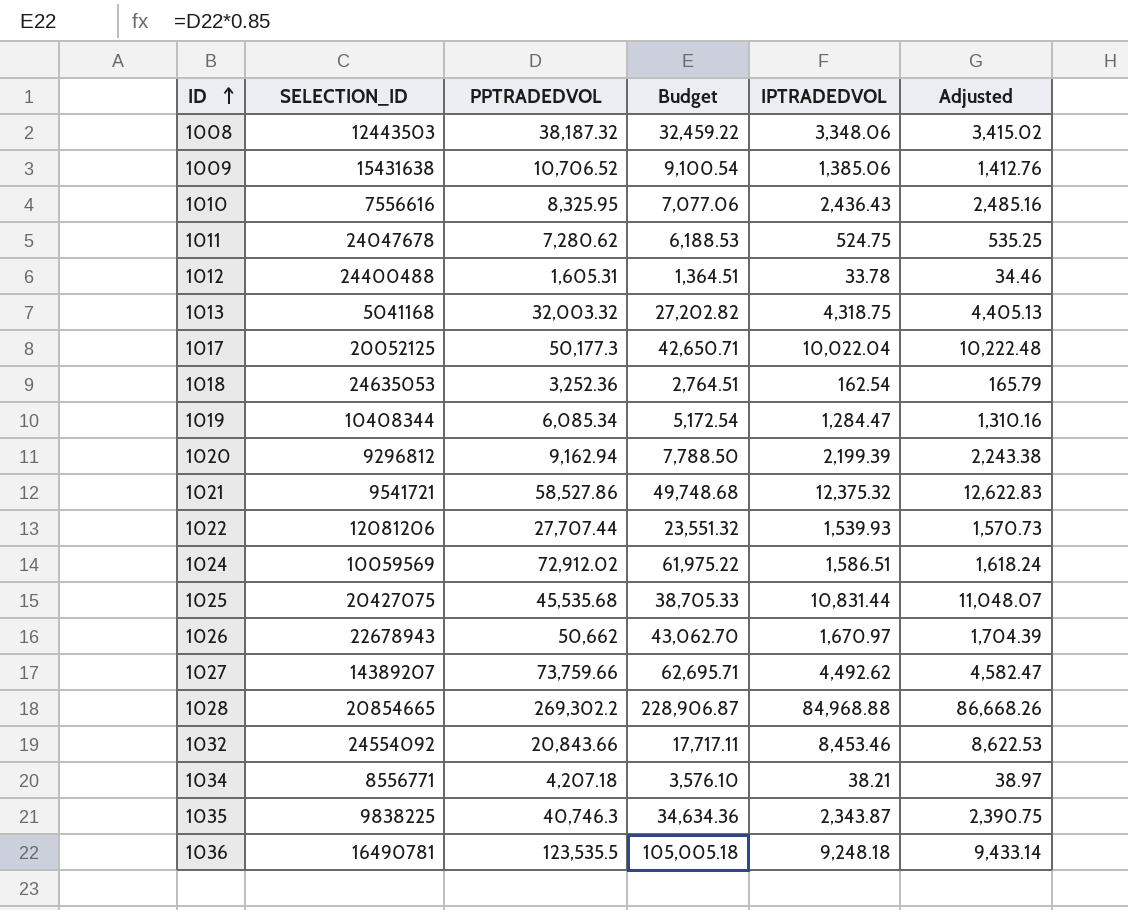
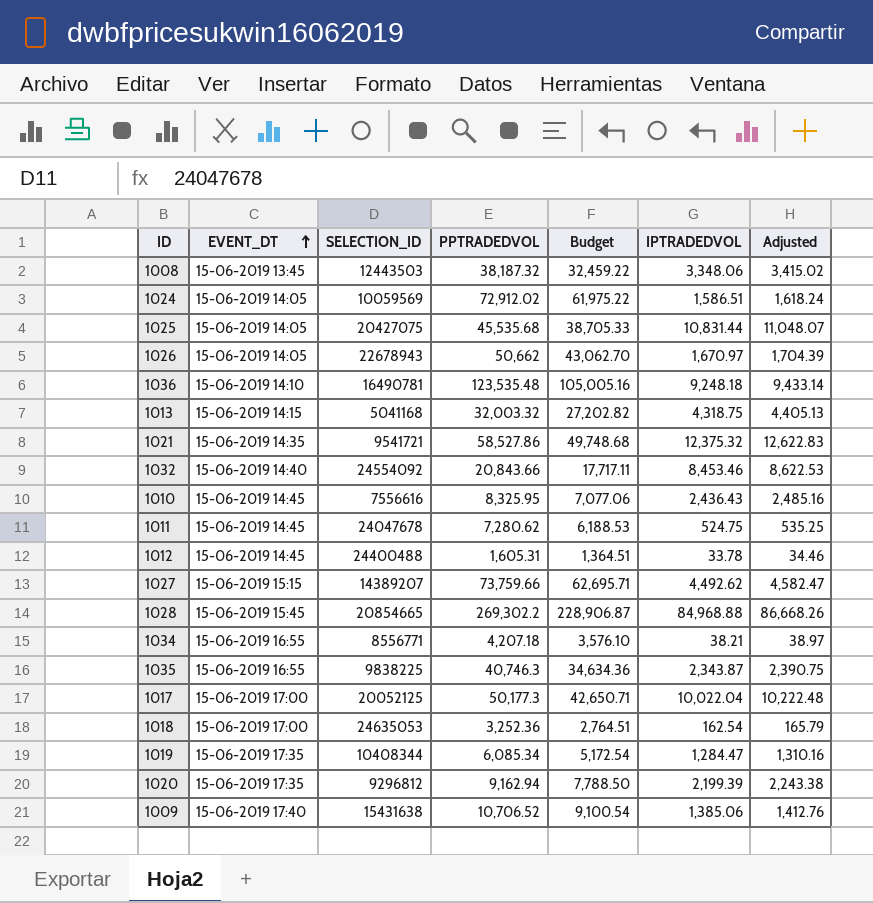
row order: ID ascending -> EVENT_DT ascending
column EVENT_DT | position: none -> 2
row 1022: 12081206 | 27,707.44 | 23,551.32 | 1,539.93 | 1,570.73 -> none
1036 | PPTRADEDVOL: 123,535.5 -> 123,535.48
1036 | Budget: 105,005.18 -> 105,005.16

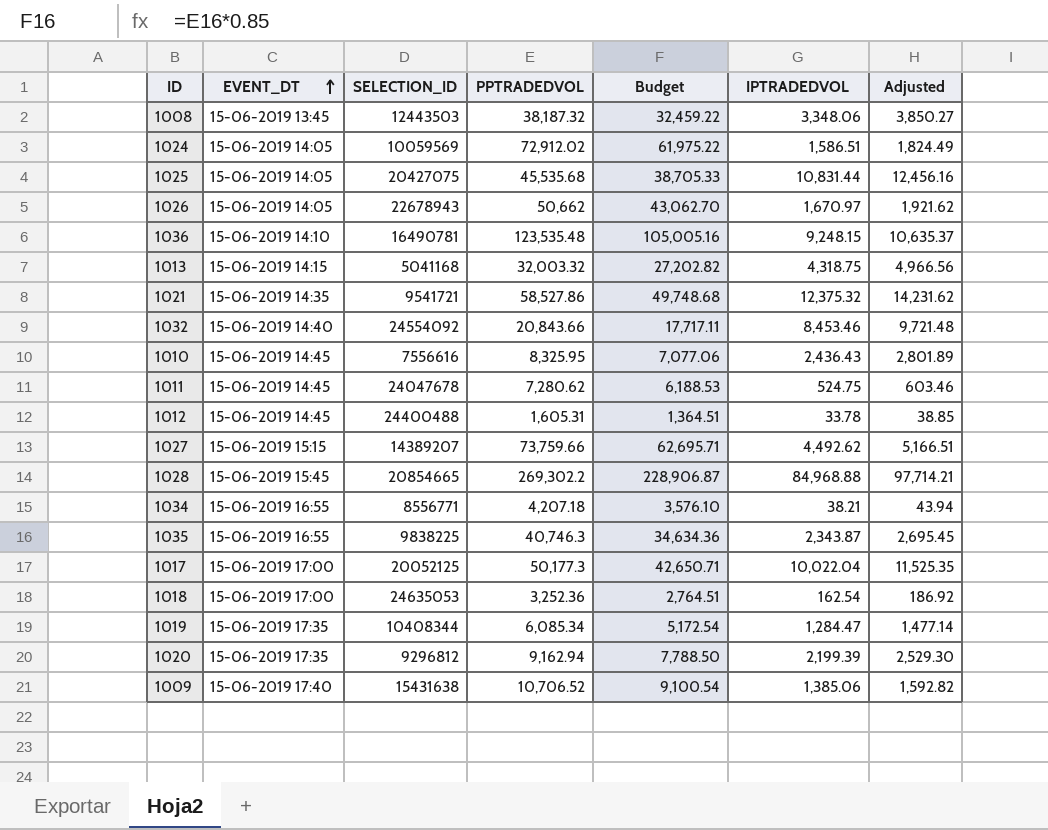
column Adjusted | formula: [IPTRADEDVOL] * 1.02 -> [IPTRADEDVOL] * 1.15
1036 | IPTRADEDVOL: 9,248.18 -> 9,248.15

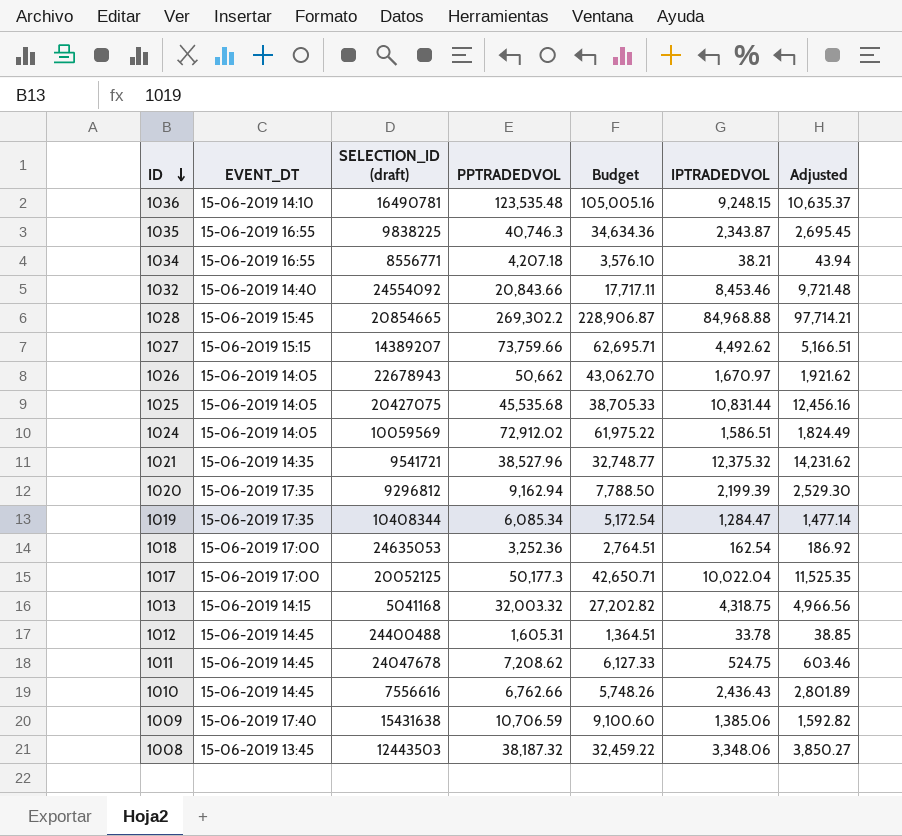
row order: EVENT_DT ascending -> ID descending
column name: SELECTION_ID -> SELECTION_ID (draft)
1021 | PPTRADEDVOL: 58,527.86 -> 38,527.96
1021 | Budget: 49,748.68 -> 32,748.77
1011 | PPTRADEDVOL: 7,280.62 -> 7,208.62
1011 | Budget: 6,188.53 -> 6,127.33
1010 | PPTRADEDVOL: 8,325.95 -> 6,762.66
1010 | Budget: 7,077.06 -> 5,748.26
1009 | PPTRADEDVOL: 10,706.52 -> 10,706.59
1009 | Budget: 9,100.54 -> 9,100.60

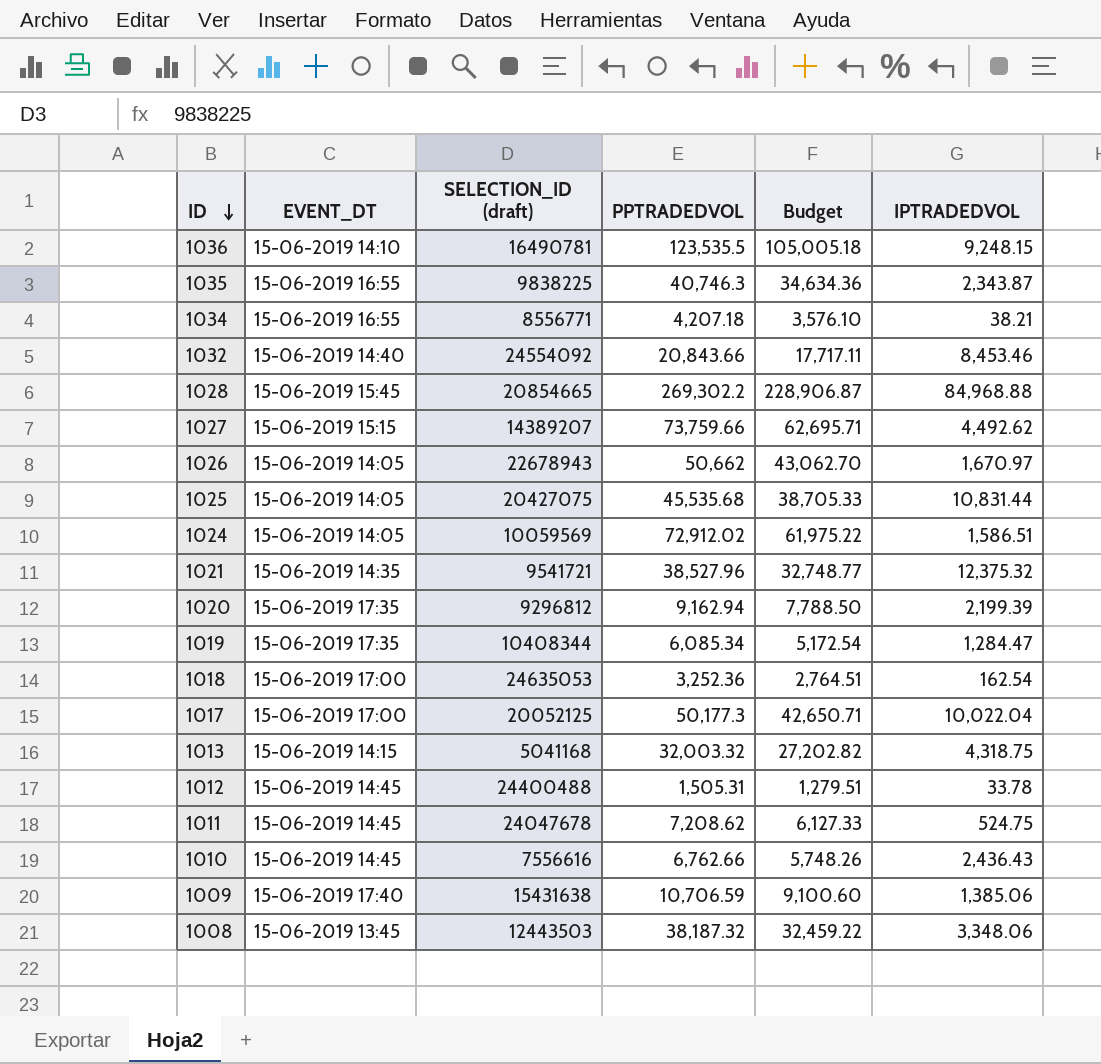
column Adjusted | formula: [IPTRADEDVOL] * 1.15 -> none
1036 | PPTRADEDVOL: 123,535.48 -> 123,535.5
1036 | Budget: 105,005.16 -> 105,005.18
1012 | PPTRADEDVOL: 1,605.31 -> 1,505.31
1012 | Budget: 1,364.51 -> 1,279.51

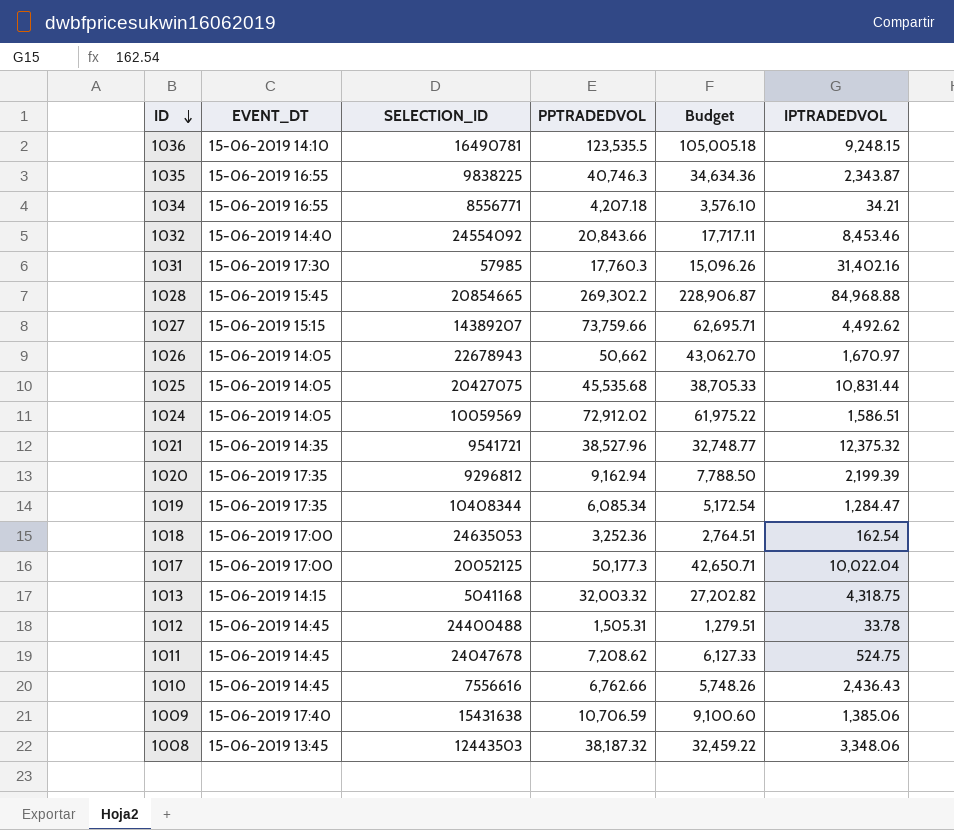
column name: SELECTION_ID (draft) -> SELECTION_ID
1034 | IPTRADEDVOL: 38.21 -> 34.21
row 1031: none -> 15-06-2019 17:30 | 57985 | 17,760.3 | 15,096.26 | 31,402.16

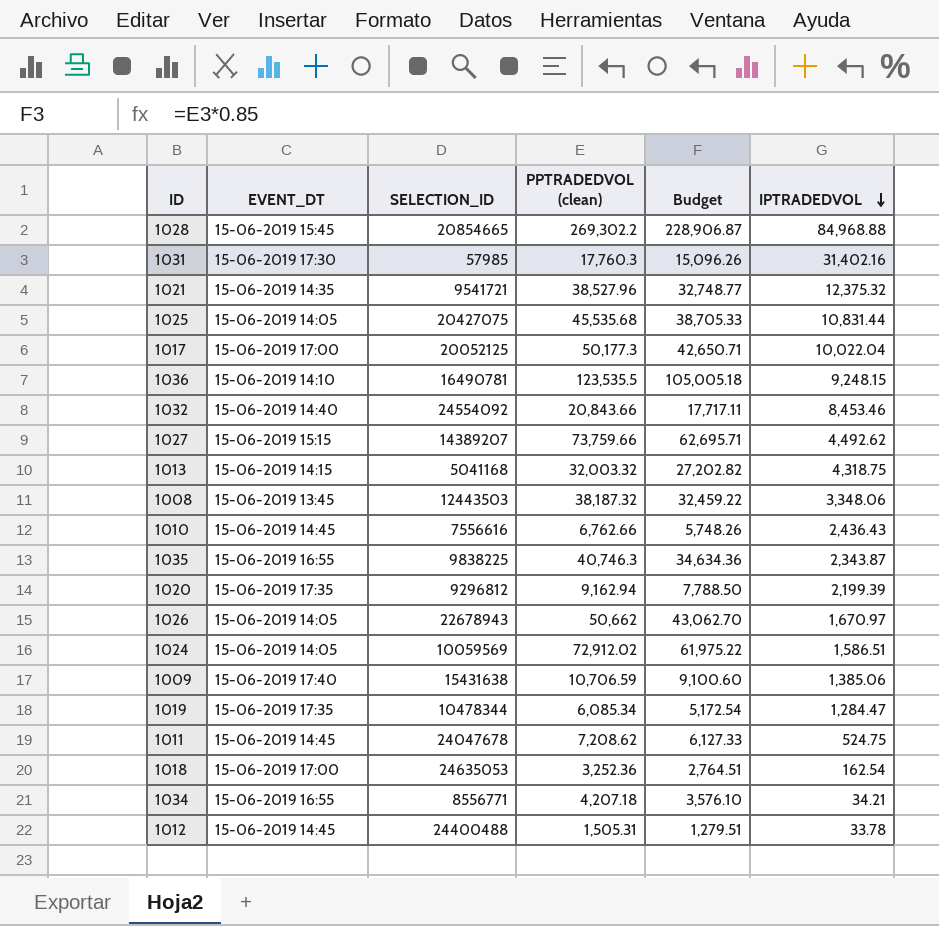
row order: ID descending -> IPTRADEDVOL descending
column name: PPTRADEDVOL -> PPTRADEDVOL (clean)
1019 | SELECTION_ID: 10408344 -> 10478344

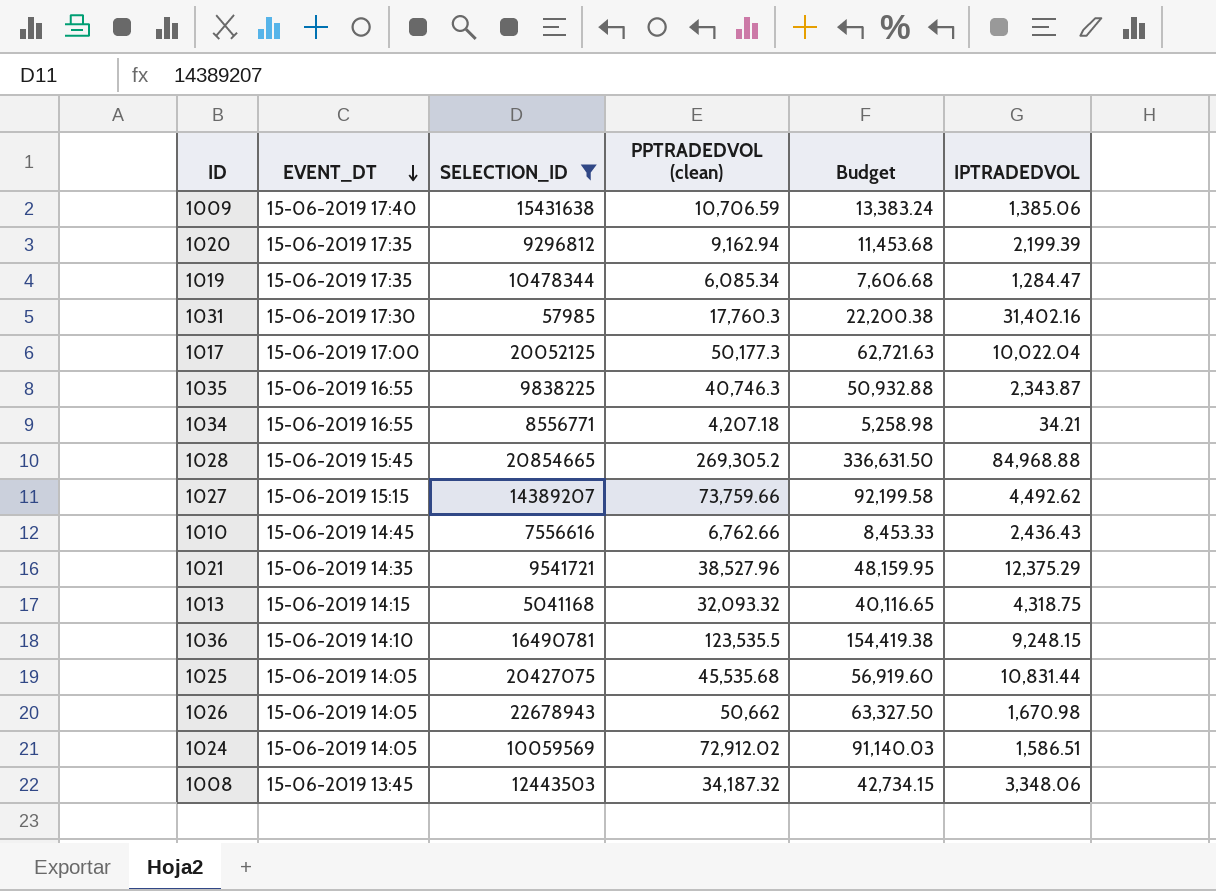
filter: none -> SELECTION_ID <= 22678943
row order: IPTRADEDVOL descending -> EVENT_DT descending
column Budget | formula: [PPTRADEDVOL (clean)] * 0.85 -> [PPTRADEDVOL (clean)] * 1.25
1028 | PPTRADEDVOL (clean): 269,302.2 -> 269,305.2
1021 | IPTRADEDVOL: 12,375.32 -> 12,375.29
1013 | PPTRADEDVOL (clean): 32,003.32 -> 32,093.32
1026 | IPTRADEDVOL: 1,670.97 -> 1,670.98
1008 | PPTRADEDVOL (clean): 38,187.32 -> 34,187.32

